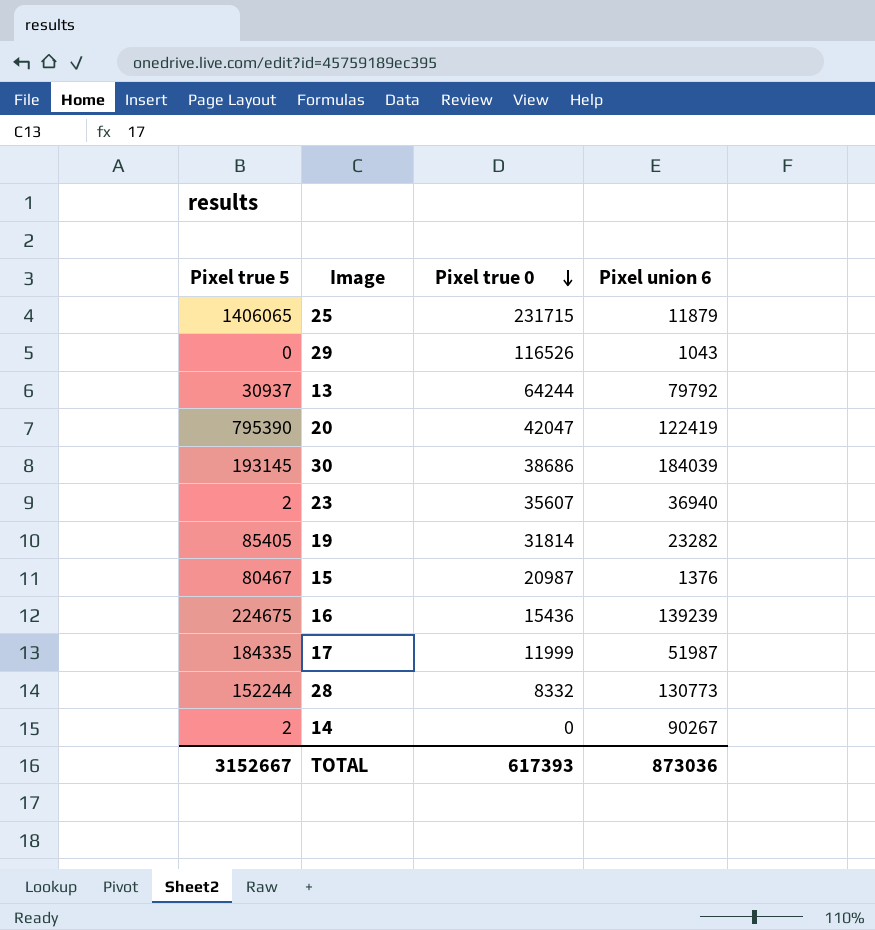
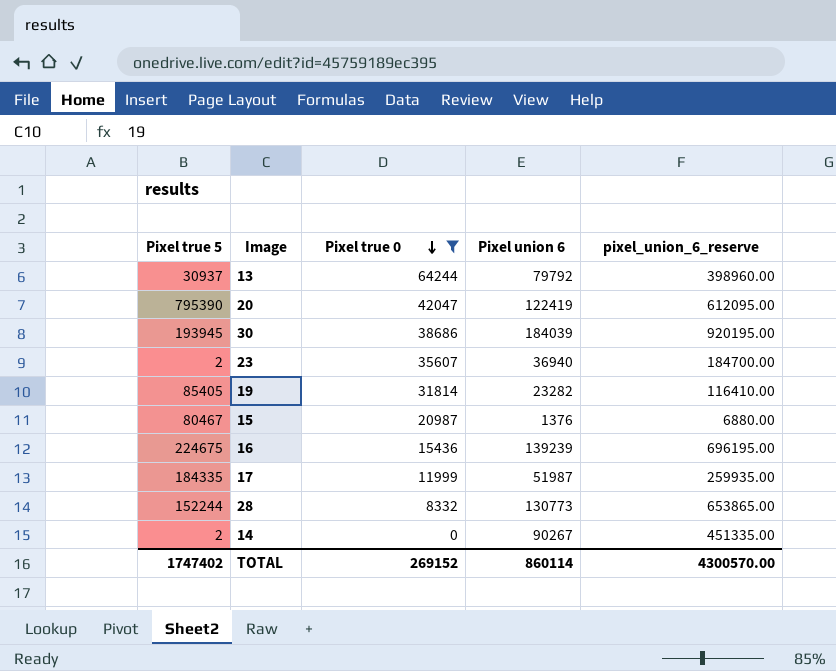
filter: none -> Pixel true 0 <= 64244
column pixel_union_6_reserve | formula: none -> [Pixel union 6] * 5
30 | Pixel true 5: 193145 -> 193945
TOTAL | Pixel true 5: 3152667 -> 1747402
TOTAL | Pixel true 0: 617393 -> 269152
TOTAL | Pixel union 6: 873036 -> 860114

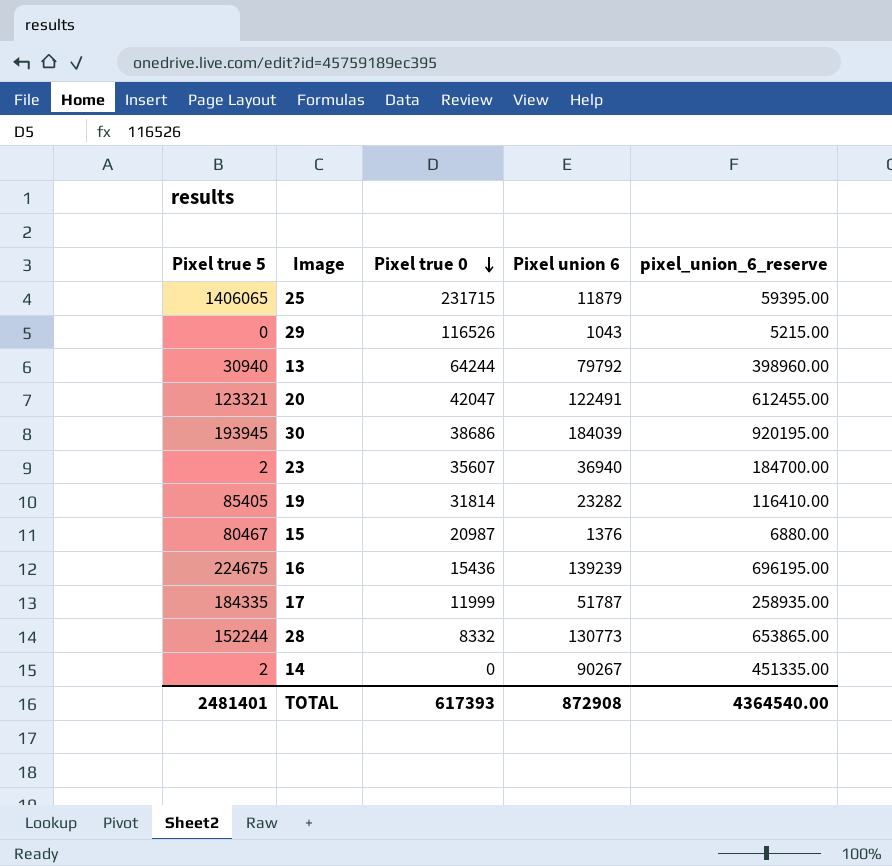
filter: Pixel true 0 <= 64244 -> none
13 | Pixel true 5: 30937 -> 30940
20 | Pixel true 5: 795390 -> 123321
20 | Pixel union 6: 122419 -> 122491
20 | pixel_union_6_reserve: 612095.00 -> 612455.00
17 | Pixel union 6: 51987 -> 51787
17 | pixel_union_6_reserve: 259935.00 -> 258935.00
TOTAL | Pixel true 5: 1747402 -> 2481401
TOTAL | Pixel true 0: 269152 -> 617393
TOTAL | Pixel union 6: 860114 -> 872908
TOTAL | pixel_union_6_reserve: 4300570.00 -> 4364540.00

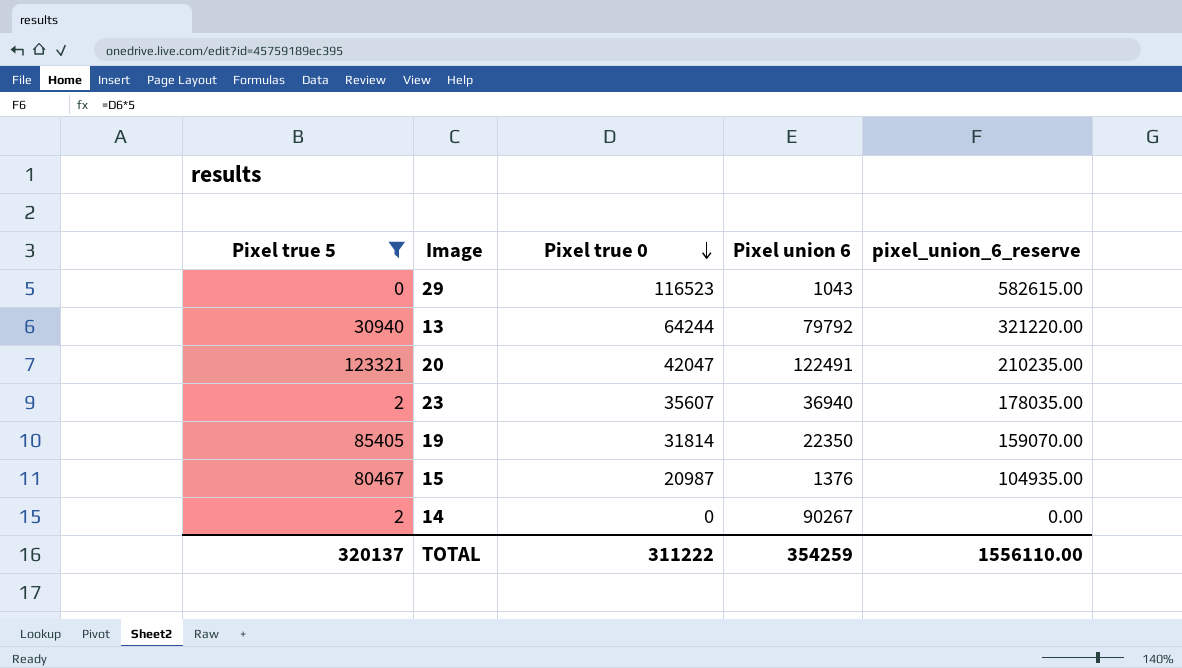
filter: none -> Pixel true 5 <= 123321
column pixel_union_6_reserve | formula: [Pixel union 6] * 5 -> [Pixel true 0] * 5
29 | Pixel true 0: 116526 -> 116523
19 | Pixel union 6: 23282 -> 22350
TOTAL | Pixel true 5: 2481401 -> 320137
TOTAL | Pixel true 0: 617393 -> 311222
TOTAL | Pixel union 6: 872908 -> 354259
TOTAL | pixel_union_6_reserve: 4364540.00 -> 1556110.00

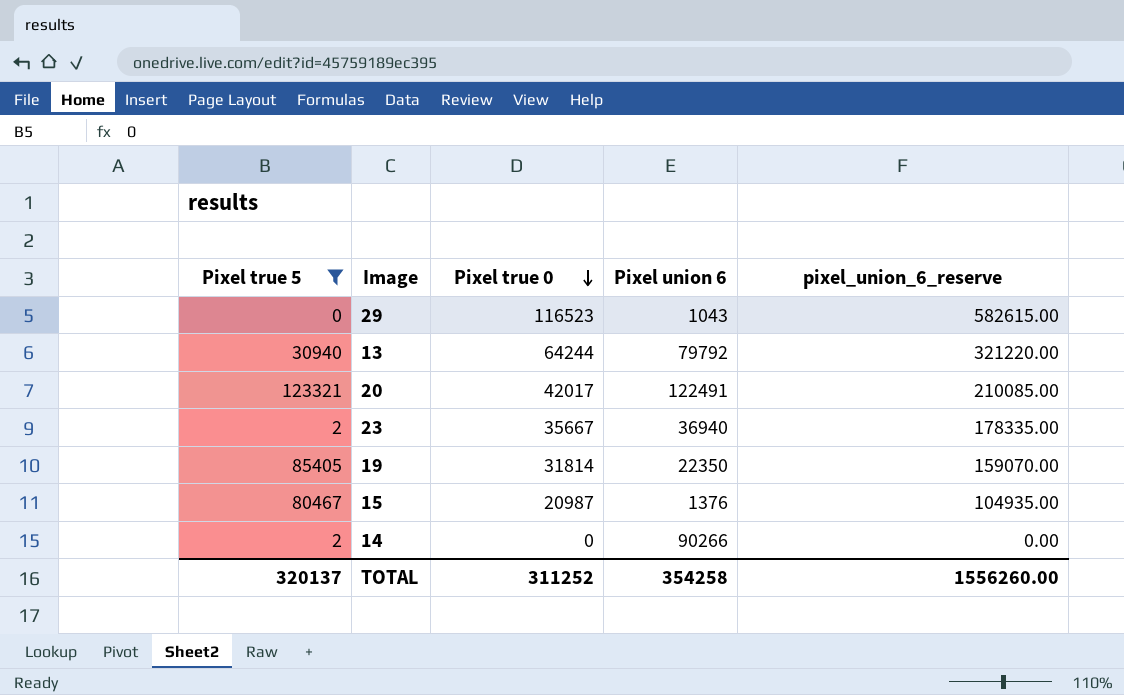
20 | Pixel true 0: 42047 -> 42017
20 | pixel_union_6_reserve: 210235.00 -> 210085.00
23 | Pixel true 0: 35607 -> 35667
23 | pixel_union_6_reserve: 178035.00 -> 178335.00
14 | Pixel union 6: 90267 -> 90266
TOTAL | Pixel true 0: 311222 -> 311252
TOTAL | Pixel union 6: 354259 -> 354258
TOTAL | pixel_union_6_reserve: 1556110.00 -> 1556260.00

